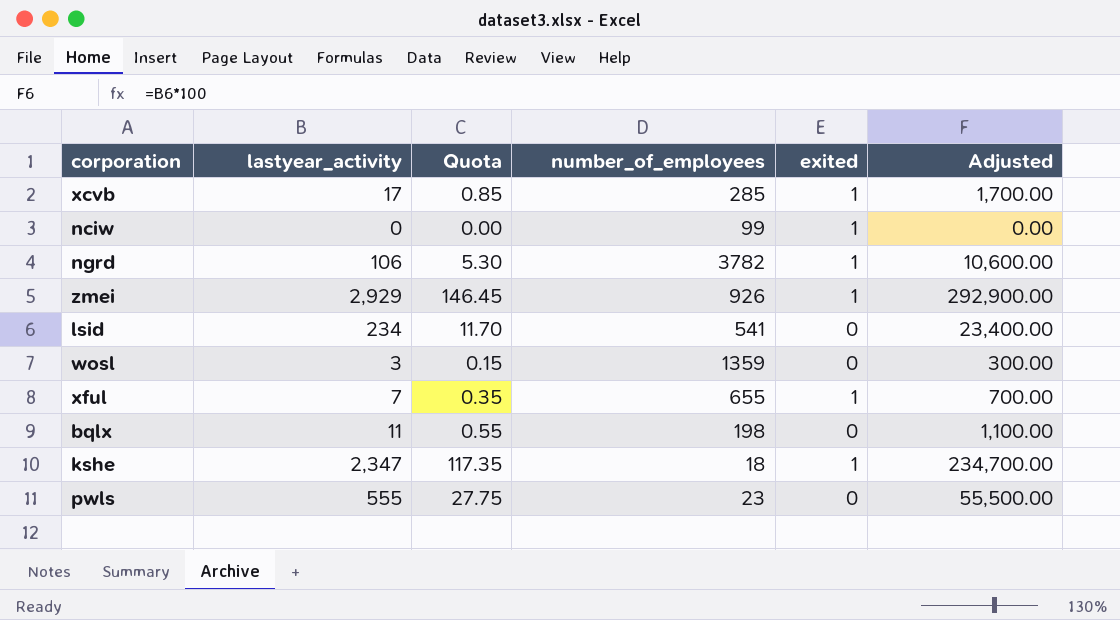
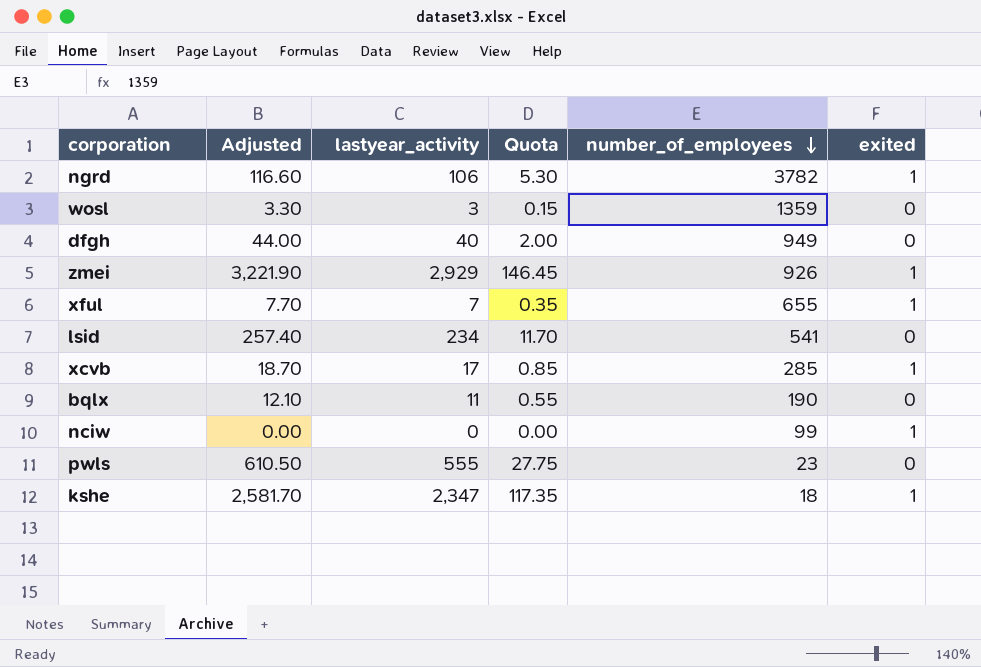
row order: none -> number_of_employees descending
column Adjusted | formula: [lastyear_activity] * 100 -> [lastyear_activity] * 1.1
column Adjusted | position: 6 -> 2
row dfgh: none -> 44.00 | 40 | 2.00 | 949 | 0
bqlx | number_of_employees: 198 -> 190

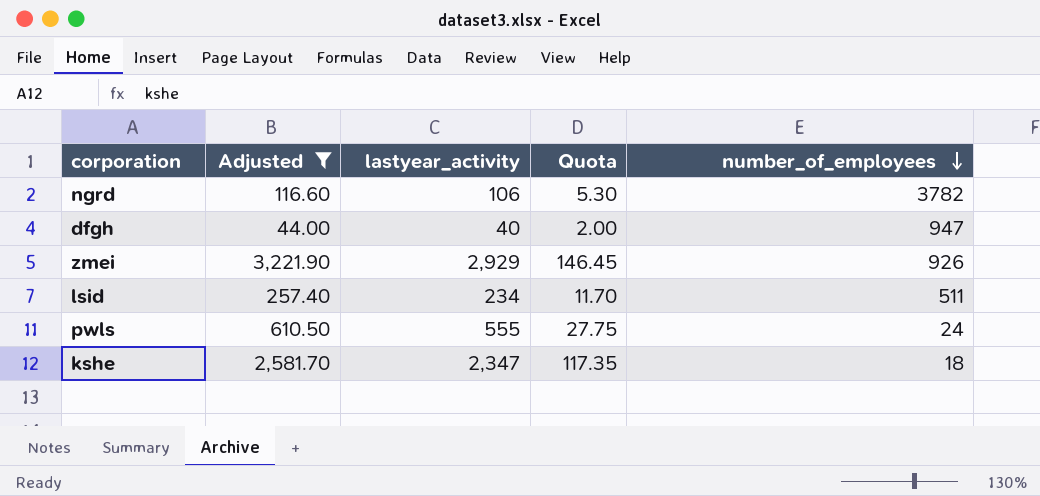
filter: none -> Adjusted >= 44.00
column exited | position: 6 -> none
dfgh | number_of_employees: 949 -> 947
lsid | number_of_employees: 541 -> 511
pwls | number_of_employees: 23 -> 24

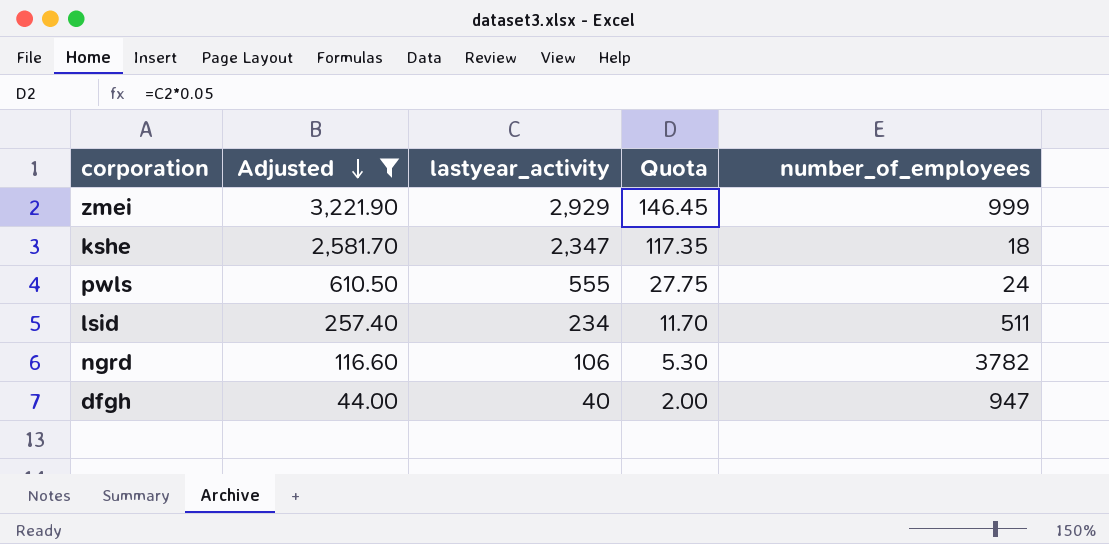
row order: number_of_employees descending -> Adjusted descending
zmei | number_of_employees: 926 -> 999

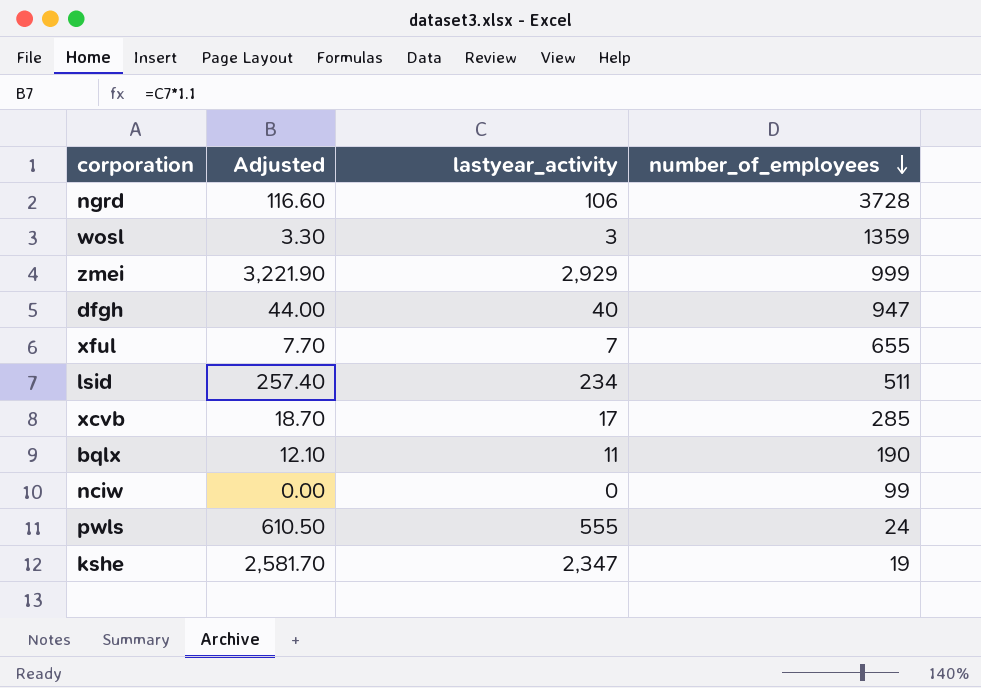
filter: Adjusted >= 44.00 -> none
row order: Adjusted descending -> number_of_employees descending
column Quota | formula: [lastyear_activity] * 0.05 -> none
ngrd | number_of_employees: 3782 -> 3728
kshe | number_of_employees: 18 -> 19

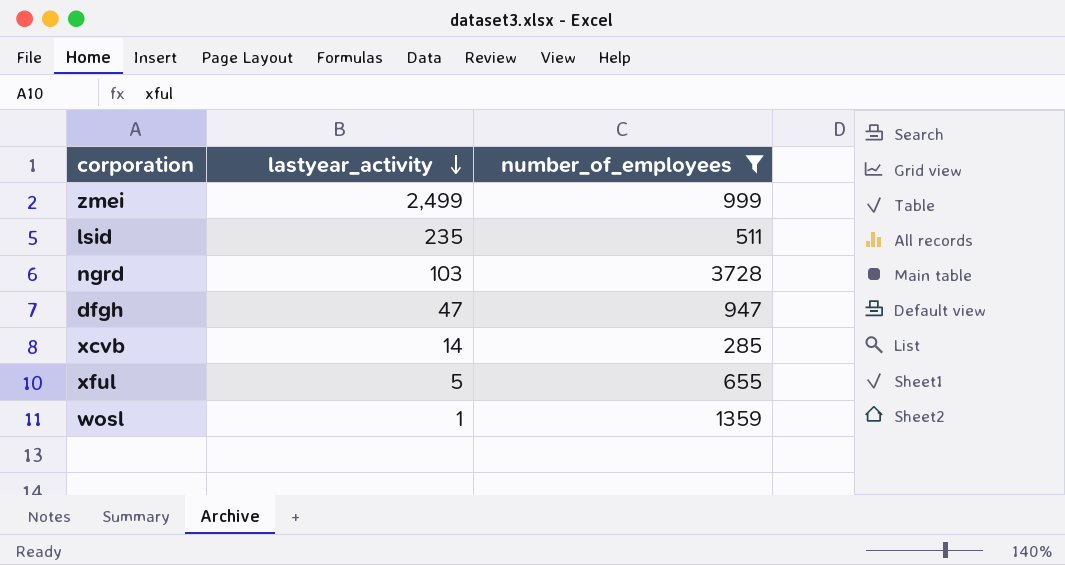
filter: none -> number_of_employees >= 285
row order: number_of_employees descending -> lastyear_activity descending
column Adjusted | formula: [lastyear_activity] * 1.1 -> none
zmei | lastyear_activity: 2,929 -> 2,499
lsid | lastyear_activity: 234 -> 235
ngrd | lastyear_activity: 106 -> 103
dfgh | lastyear_activity: 40 -> 47
xcvb | lastyear_activity: 17 -> 14
xful | lastyear_activity: 7 -> 5
wosl | lastyear_activity: 3 -> 1

